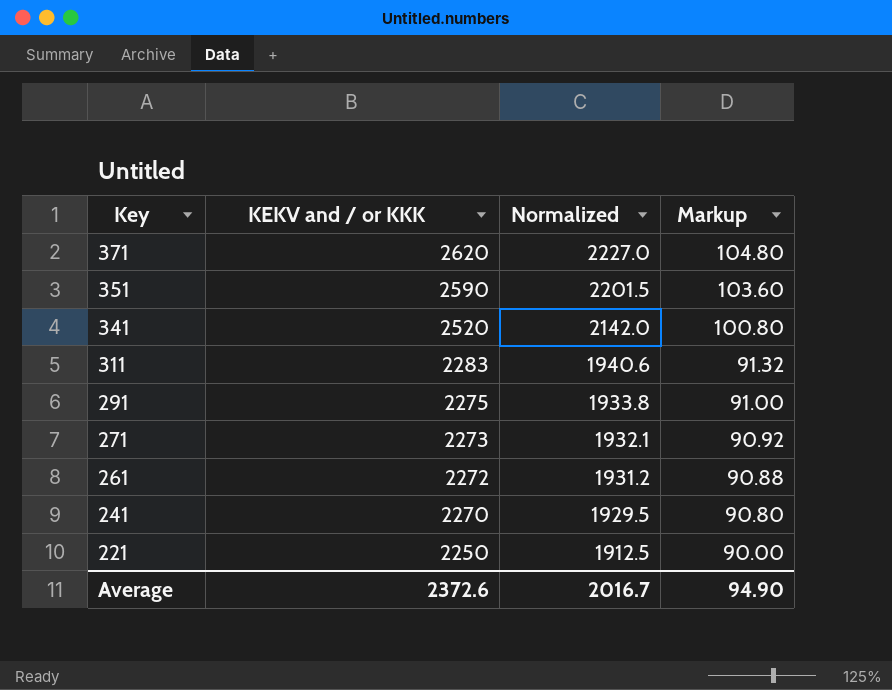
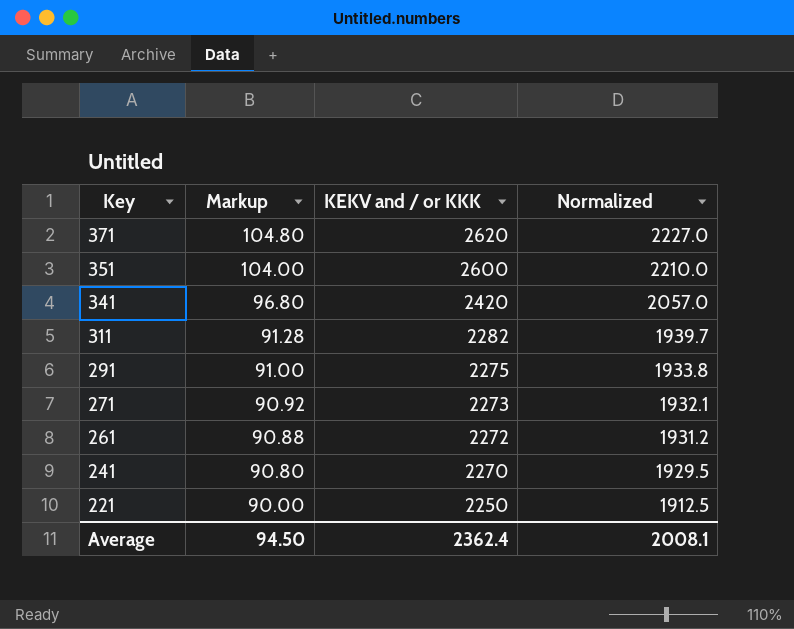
column Markup | position: 4 -> 2
351 | Markup: 103.60 -> 104.00
351 | KEKV and / or KKK: 2590 -> 2600
351 | Normalized: 2201.5 -> 2210.0
341 | Markup: 100.80 -> 96.80
341 | KEKV and / or KKK: 2520 -> 2420
341 | Normalized: 2142.0 -> 2057.0
311 | Markup: 91.32 -> 91.28
311 | KEKV and / or KKK: 2283 -> 2282
311 | Normalized: 1940.6 -> 1939.7
Average | Markup: 94.90 -> 94.50
Average | KEKV and / or KKK: 2372.6 -> 2362.4
Average | Normalized: 2016.7 -> 2008.1

